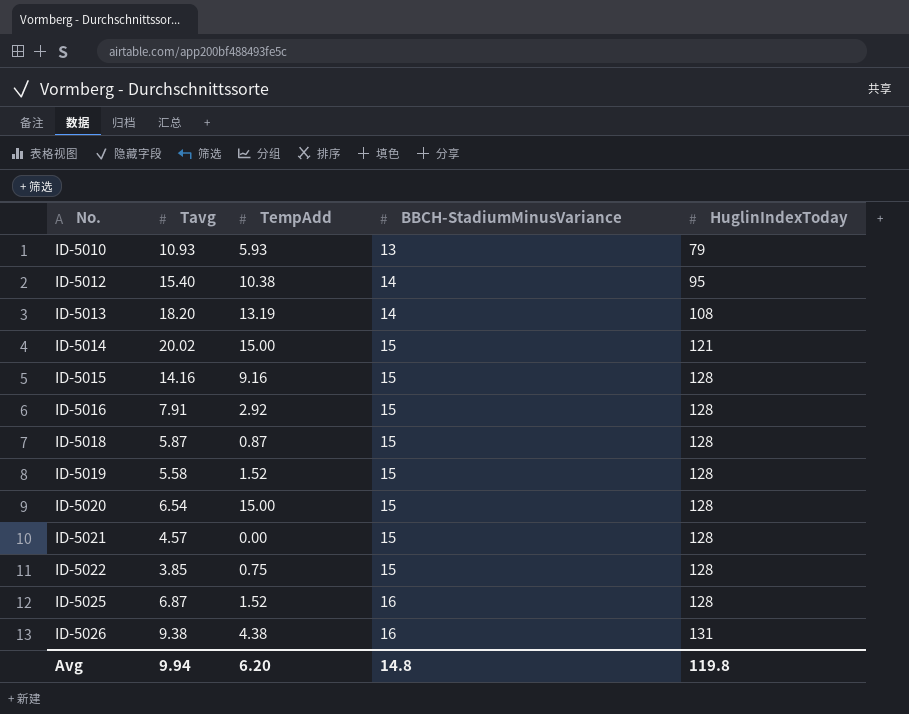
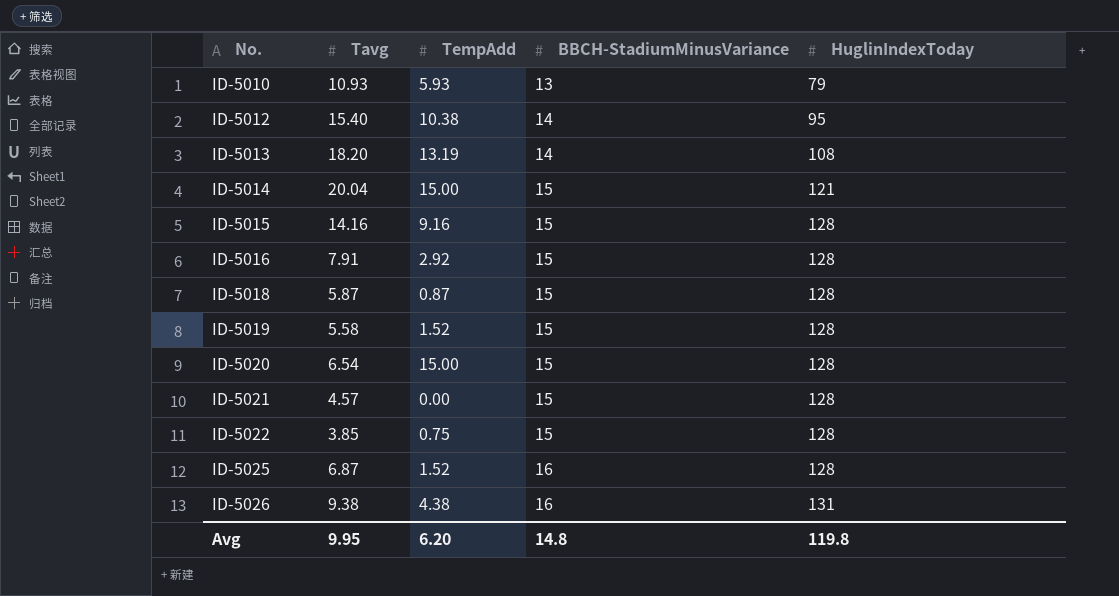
ID-5014 | Tavg: 20.02 -> 20.04
Avg | Tavg: 9.94 -> 9.95

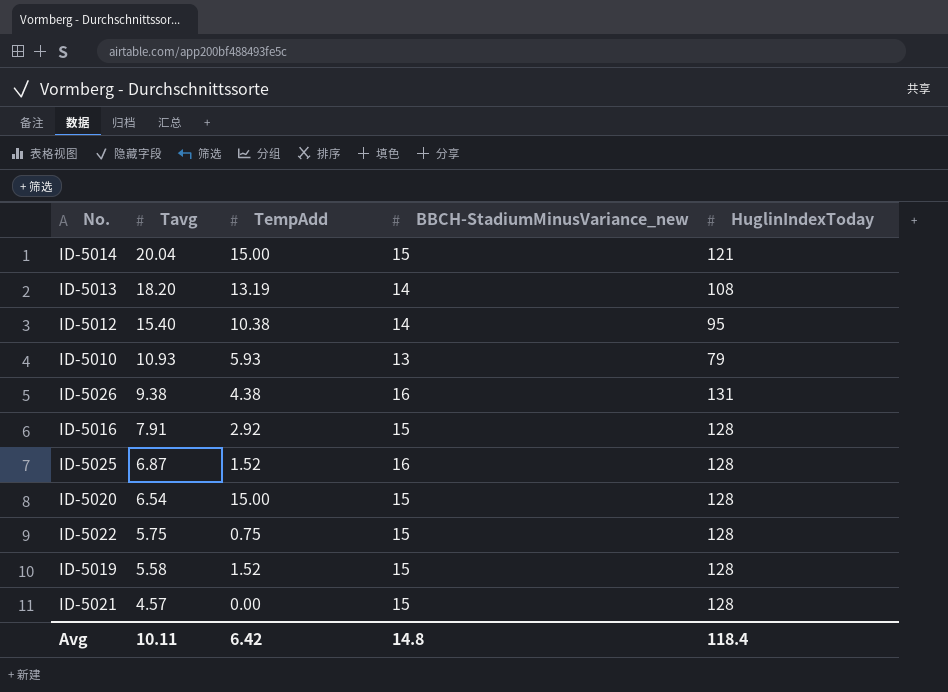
row order: No. ascending -> Tavg descending
column name: BBCH-StadiumMinusVariance -> BBCH-StadiumMinusVariance_new
row ID-5015: 14.16 | 9.16 | 15 | 128 -> none
row ID-5018: 5.87 | 0.87 | 15 | 128 -> none
ID-5022 | Tavg: 3.85 -> 5.75
Avg | Tavg: 9.95 -> 10.11
Avg | TempAdd: 6.20 -> 6.42
Avg | HuglinIndexToday: 119.8 -> 118.4

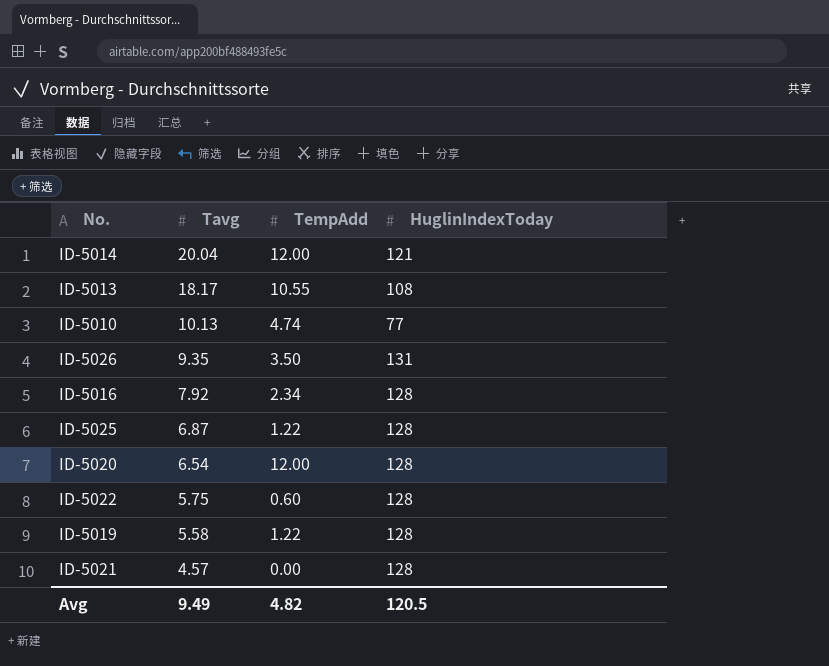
column BBCH-StadiumMinusVariance_new | position: 4 -> none
row ID-5012: 15.40 | 10.38 | 14 | 95 -> none
ID-5014 | TempAdd: 15.00 -> 12.00
ID-5013 | Tavg: 18.20 -> 18.17
ID-5013 | TempAdd: 13.19 -> 10.55
ID-5010 | Tavg: 10.93 -> 10.13
ID-5010 | TempAdd: 5.93 -> 4.74
ID-5010 | HuglinIndexToday: 79 -> 77
ID-5026 | Tavg: 9.38 -> 9.35
ID-5026 | TempAdd: 4.38 -> 3.50
ID-5016 | Tavg: 7.91 -> 7.92
ID-5016 | TempAdd: 2.92 -> 2.34
ID-5025 | TempAdd: 1.52 -> 1.22
ID-5020 | TempAdd: 15.00 -> 12.00
ID-5022 | TempAdd: 0.75 -> 0.60
ID-5019 | TempAdd: 1.52 -> 1.22
Avg | Tavg: 10.11 -> 9.49
Avg | TempAdd: 6.42 -> 4.82
Avg | HuglinIndexToday: 118.4 -> 120.5

